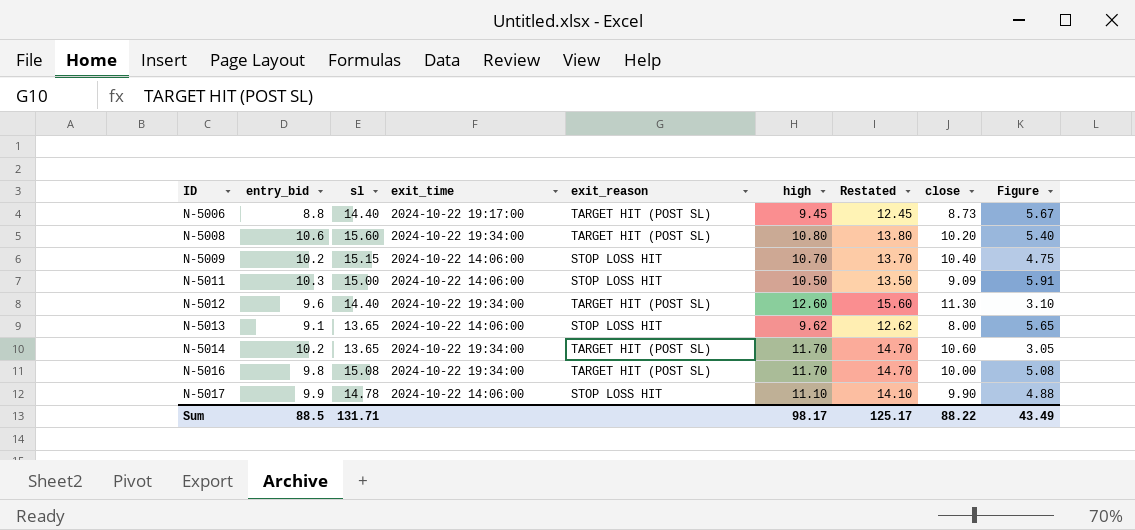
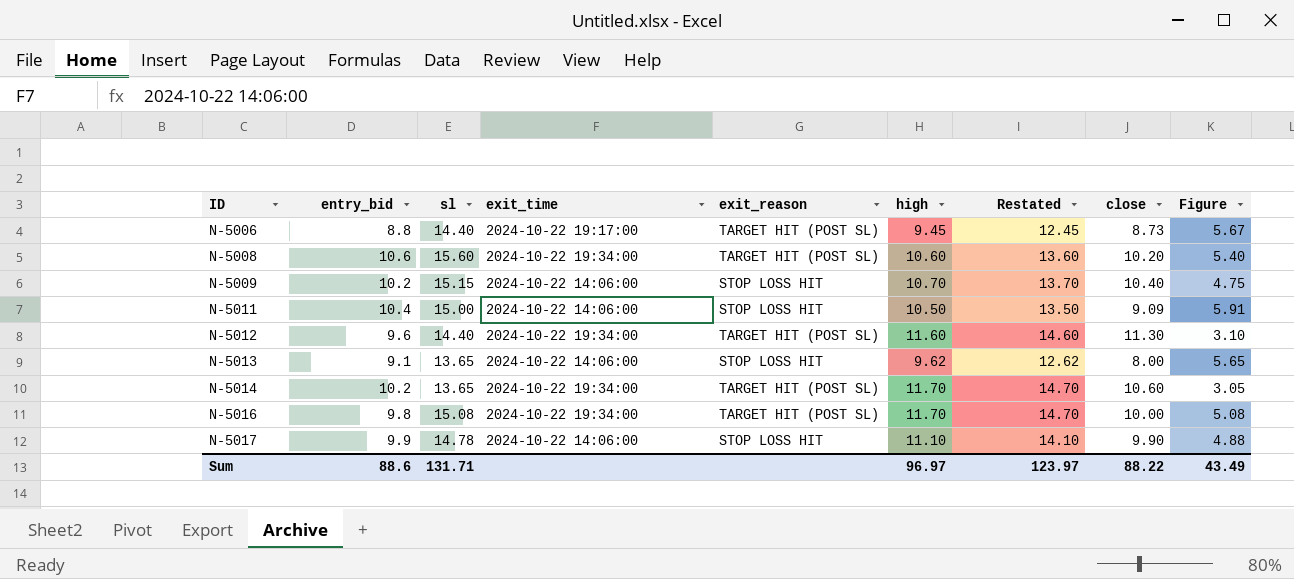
N-5008 | high: 10.80 -> 10.60
N-5008 | Restated: 13.80 -> 13.60
N-5011 | entry_bid: 10.3 -> 10.4
N-5012 | high: 12.60 -> 11.60
N-5012 | Restated: 15.60 -> 14.60
Sum | entry_bid: 88.5 -> 88.6
Sum | high: 98.17 -> 96.97
Sum | Restated: 125.17 -> 123.97

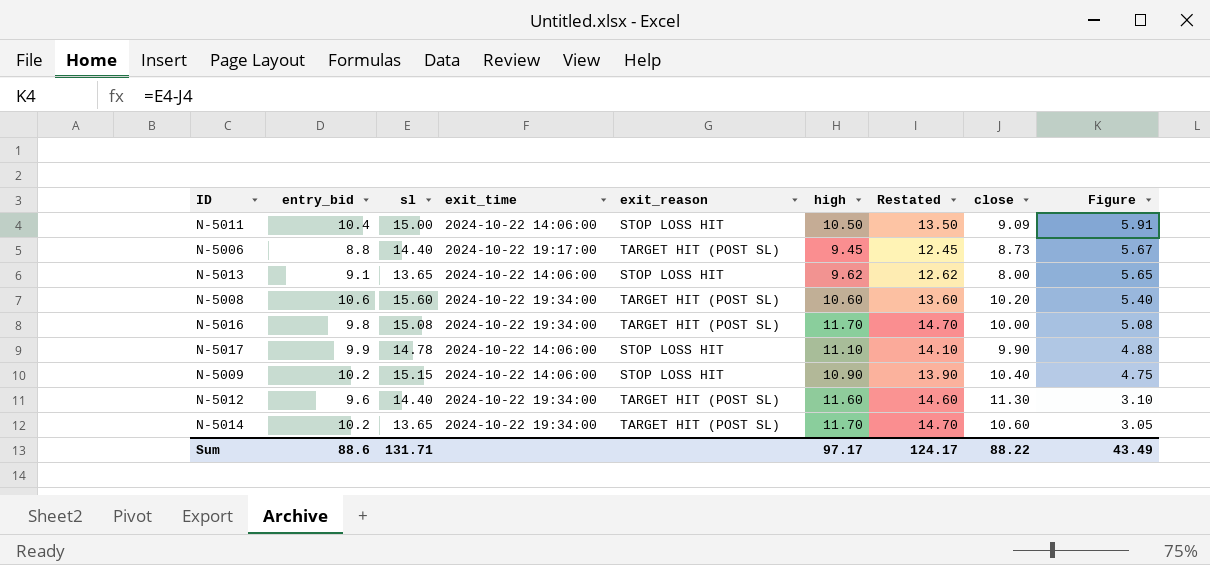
row order: ID ascending -> Figure descending
N-5009 | high: 10.70 -> 10.90
N-5009 | Restated: 13.70 -> 13.90
Sum | high: 96.97 -> 97.17
Sum | Restated: 123.97 -> 124.17

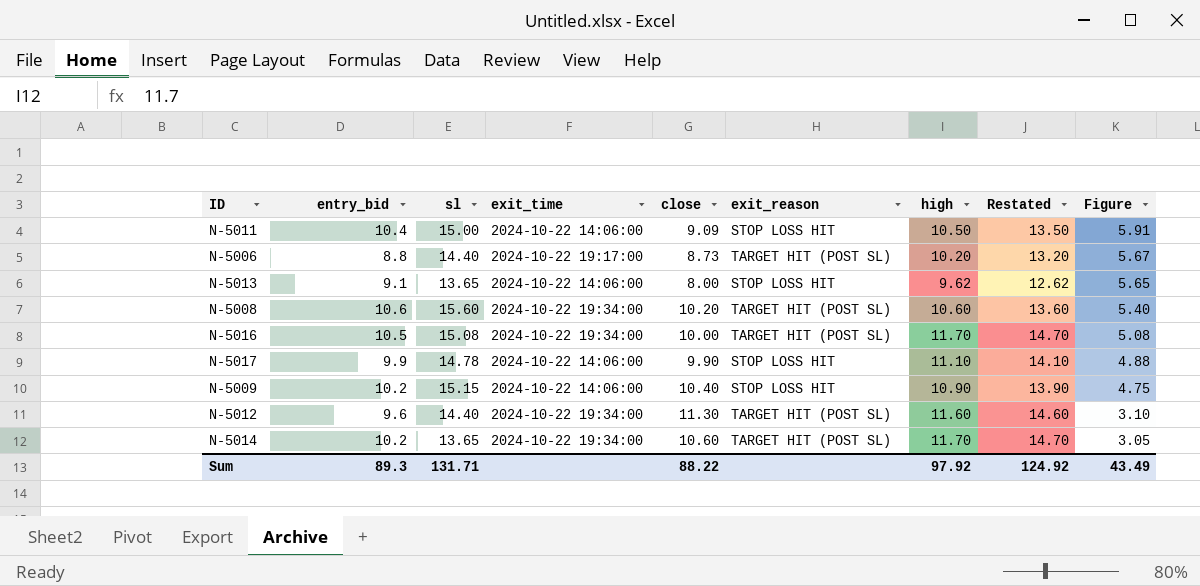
column close | position: 8 -> 5
N-5006 | high: 9.45 -> 10.20
N-5006 | Restated: 12.45 -> 13.20
N-5016 | entry_bid: 9.8 -> 10.5
Sum | entry_bid: 88.6 -> 89.3
Sum | high: 97.17 -> 97.92
Sum | Restated: 124.17 -> 124.92

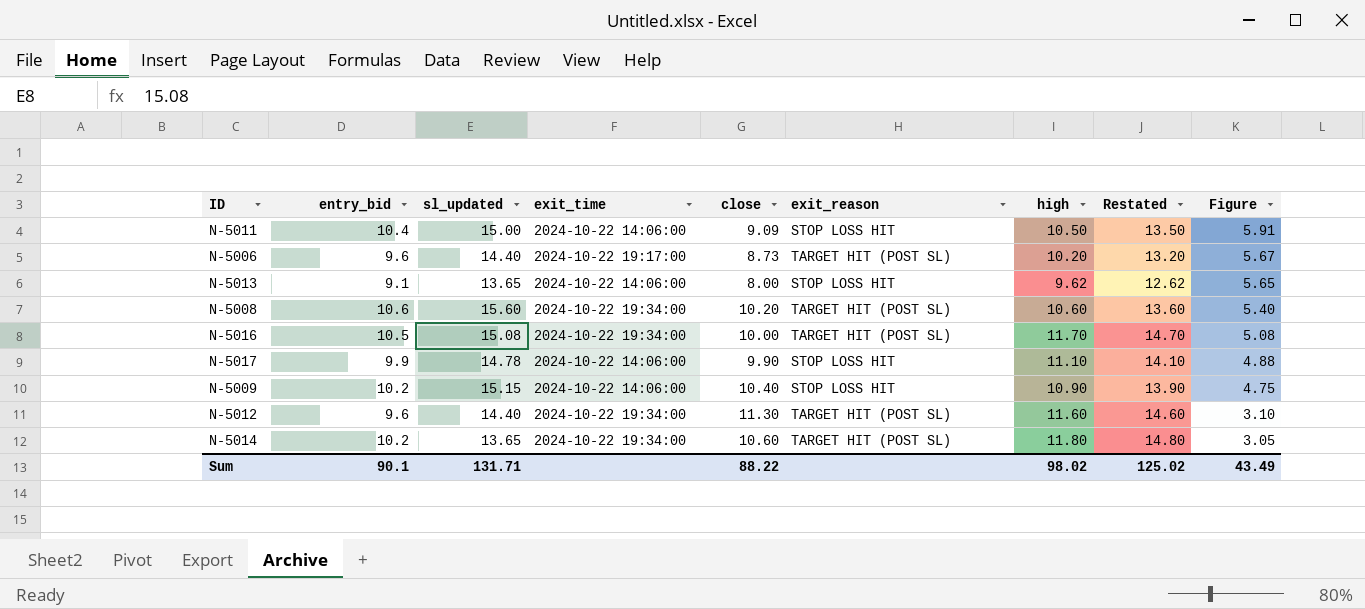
column name: sl -> sl_updated
N-5006 | entry_bid: 8.8 -> 9.6
N-5014 | high: 11.70 -> 11.80
N-5014 | Restated: 14.70 -> 14.80
Sum | entry_bid: 89.3 -> 90.1
Sum | high: 97.92 -> 98.02
Sum | Restated: 124.92 -> 125.02

